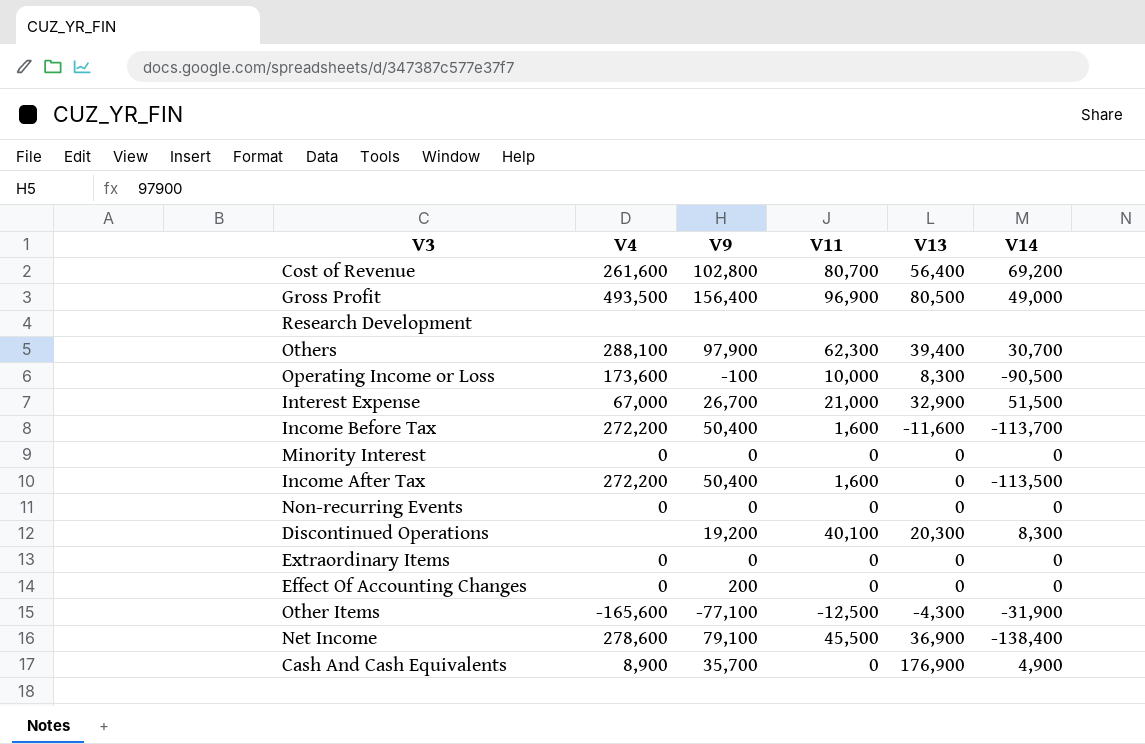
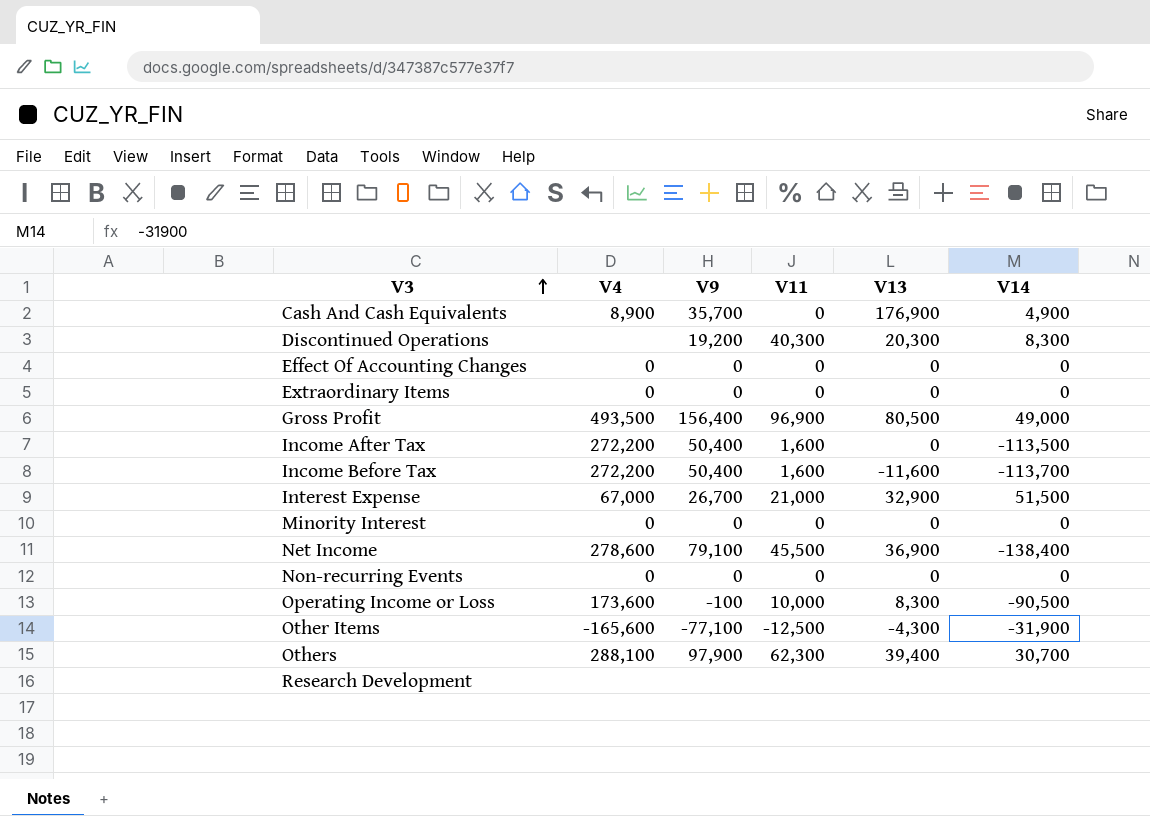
row order: none -> V3 ascending
row Cost of Revenue: 261,600 | 102,800 | 80,700 | 56,400 | 69,200 -> none
Discontinued Operations | V11: 40,100 -> 40,300
Effect Of Accounting Changes | V9: 200 -> 0

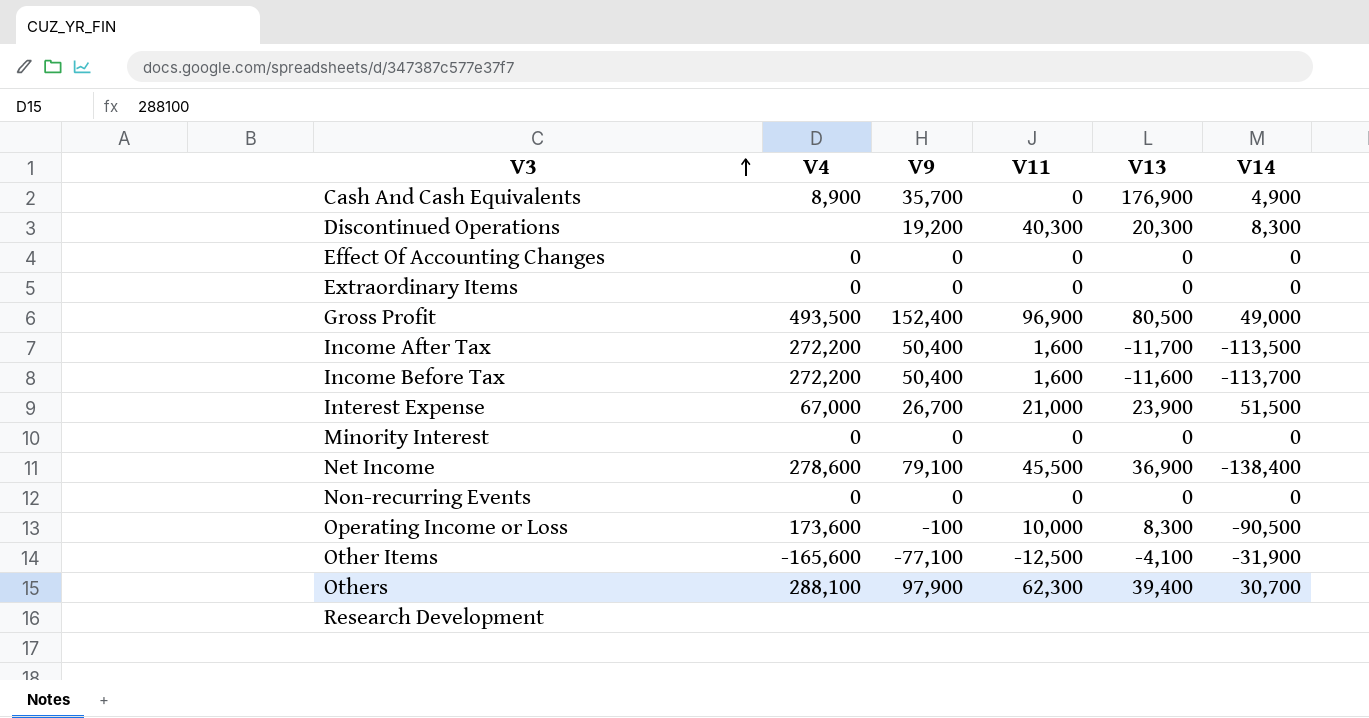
Gross Profit | V9: 156,400 -> 152,400
Income After Tax | V13: 0 -> -11,700
Interest Expense | V13: 32,900 -> 23,900
Other Items | V13: -4,300 -> -4,100

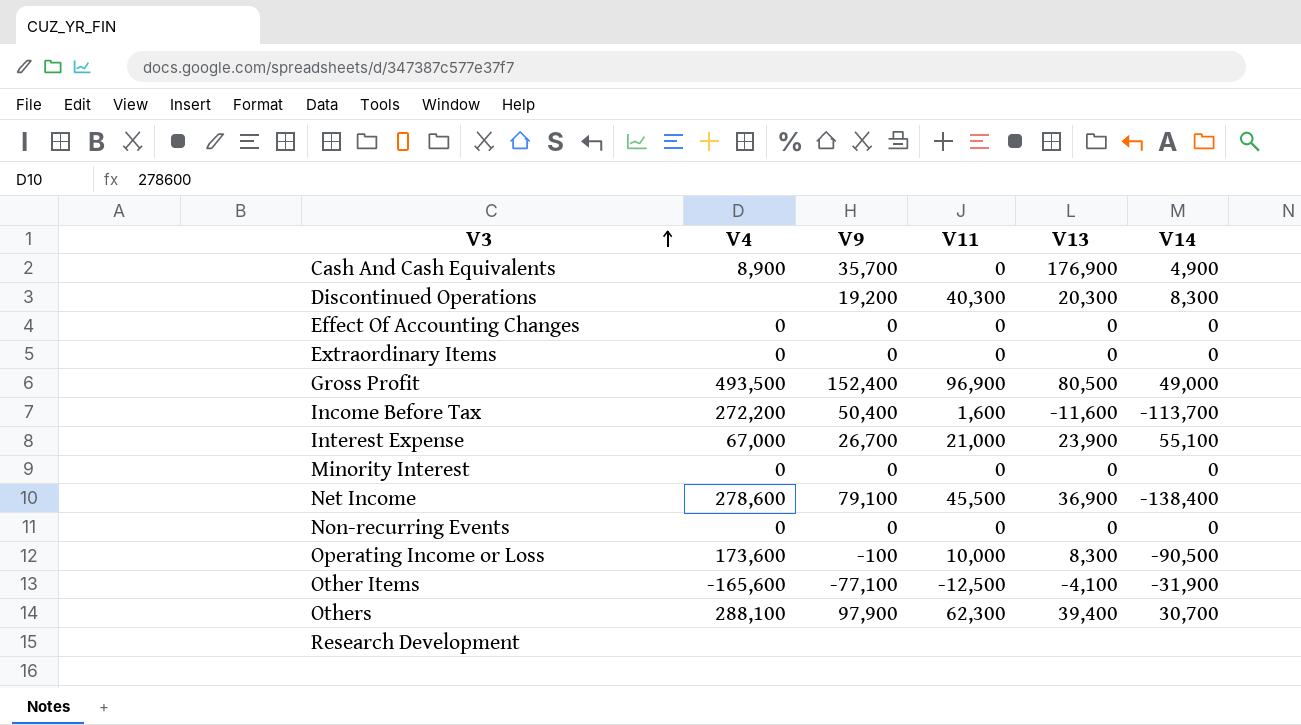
row Income After Tax: 272,200 | 50,400 | 1,600 | -11,700 | -113,500 -> none
Interest Expense | V14: 51,500 -> 55,100

